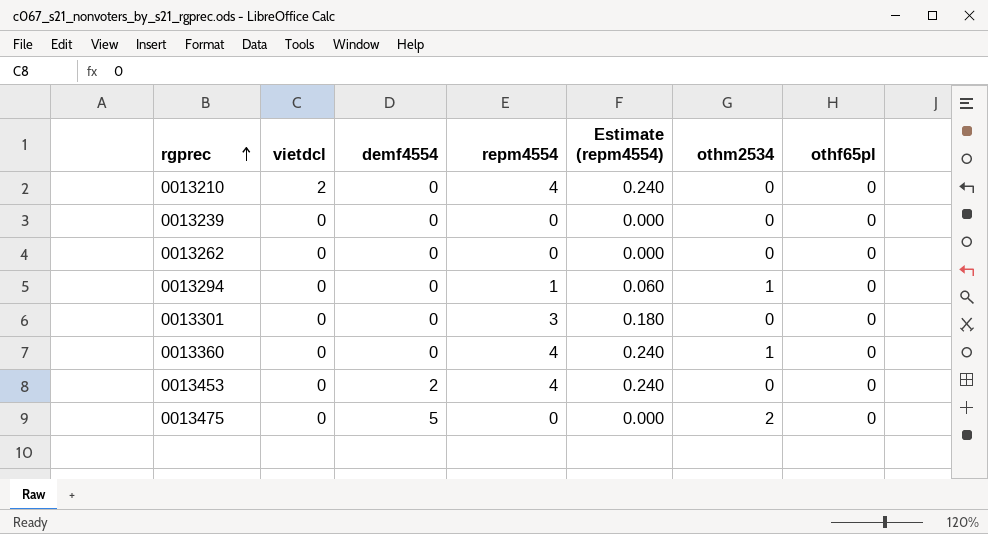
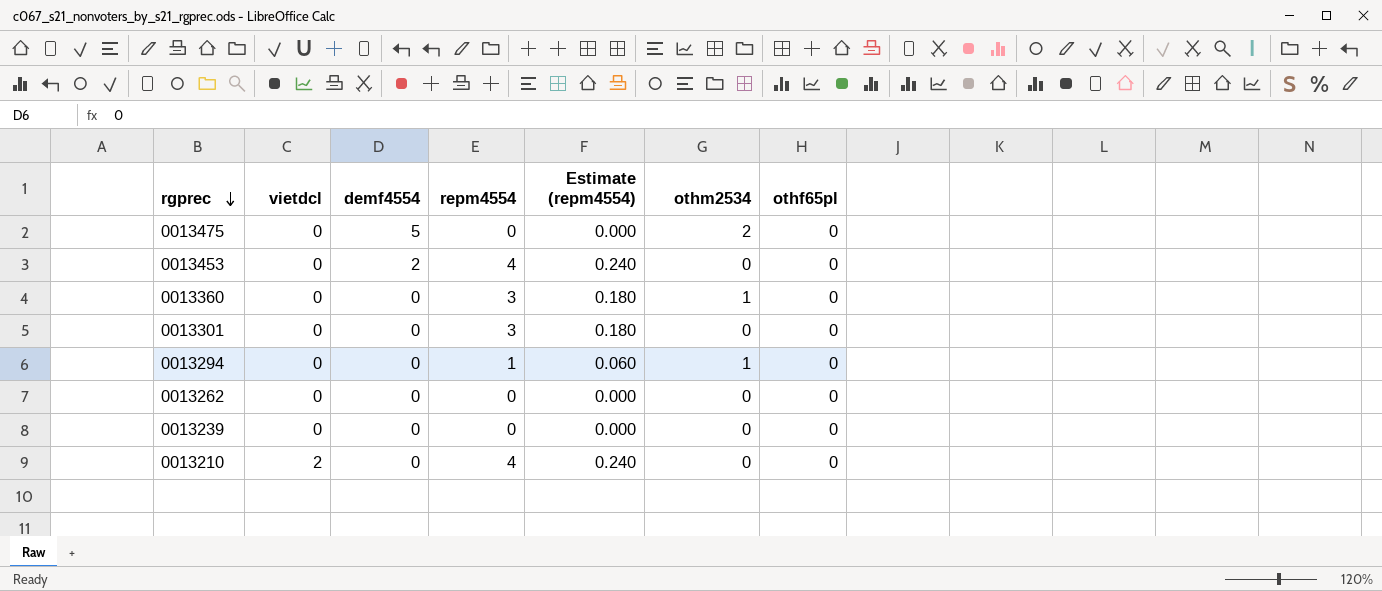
row order: rgprec ascending -> rgprec descending
0013360 | repm4554: 4 -> 3
0013360 | Estimate (repm4554): 0.240 -> 0.180

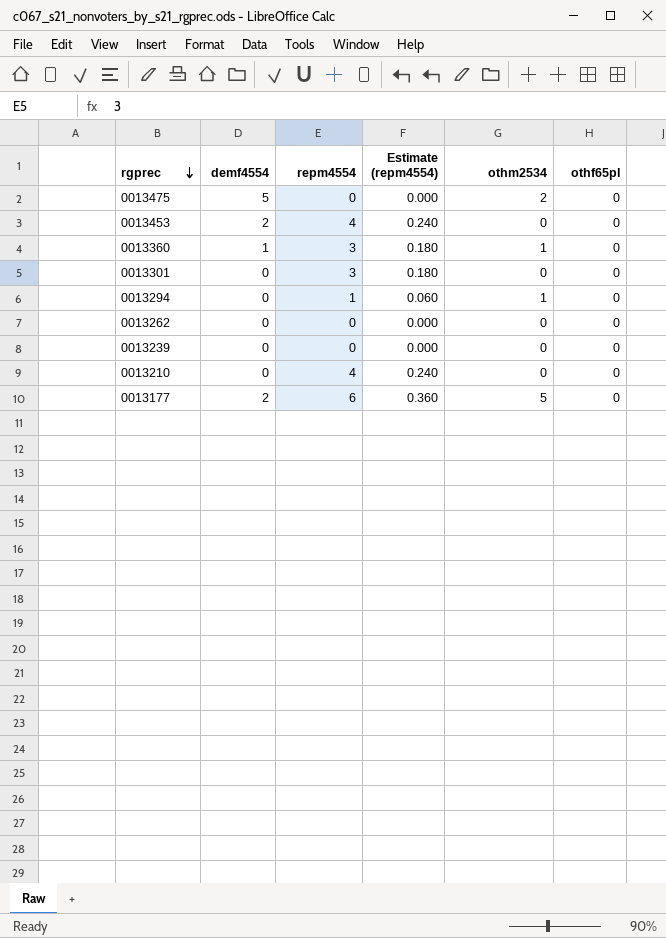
column vietdcl | position: 2 -> none
0013360 | demf4554: 0 -> 1
row 0013177: none -> 2 | 6 | 0.360 | 5 | 0

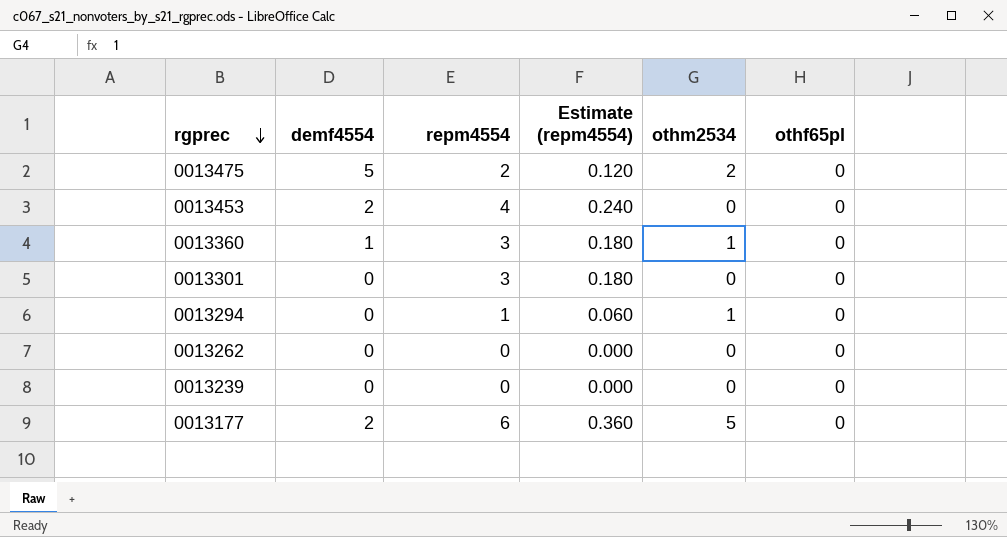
row 0013210: 0 | 4 | 0.240 | 0 | 0 -> none
0013475 | repm4554: 0 -> 2
0013475 | Estimate (repm4554): 0.000 -> 0.120

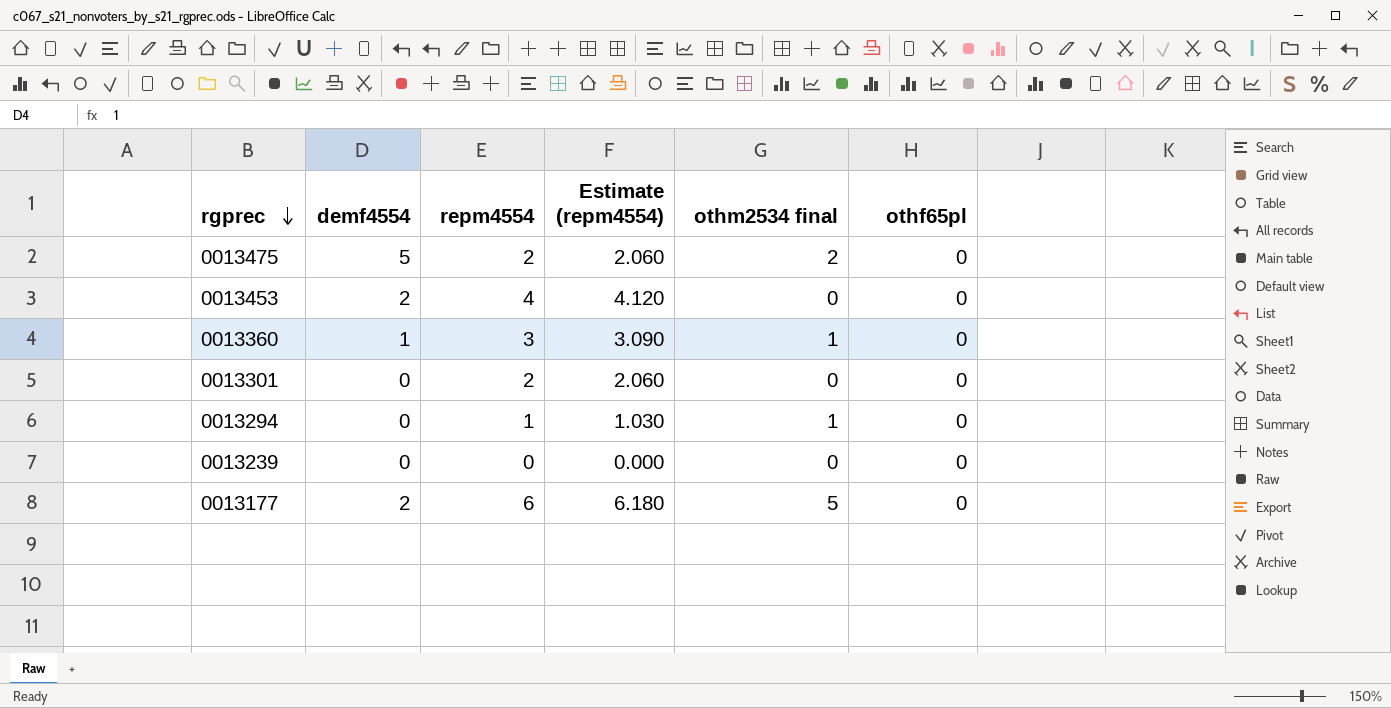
column Estimate (repm4554) | formula: [repm4554] * 0.06 -> [repm4554] * 1.03
column name: othm2534 -> othm2534 final
row 0013262: 0 | 0 | 0.000 | 0 | 0 -> none
0013301 | repm4554: 3 -> 2

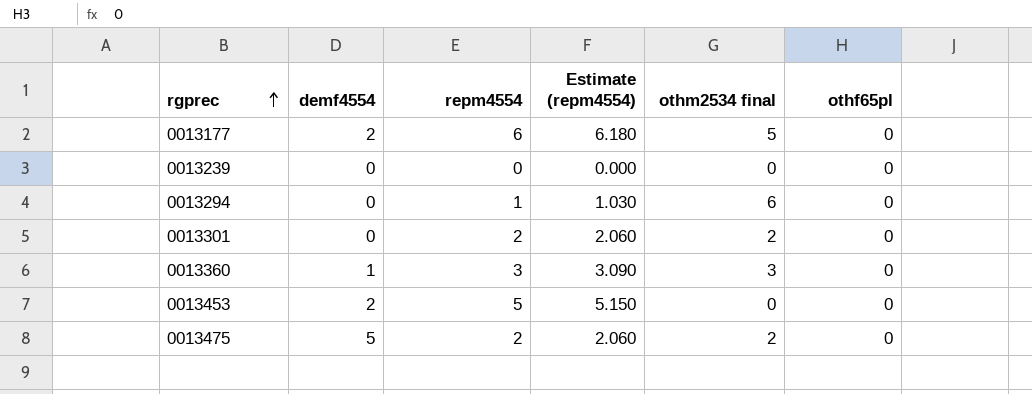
row order: rgprec descending -> rgprec ascending
0013294 | othm2534 final: 1 -> 6
0013301 | othm2534 final: 0 -> 2
0013360 | othm2534 final: 1 -> 3
0013453 | repm4554: 4 -> 5
0013453 | Estimate (repm4554): 4.120 -> 5.150

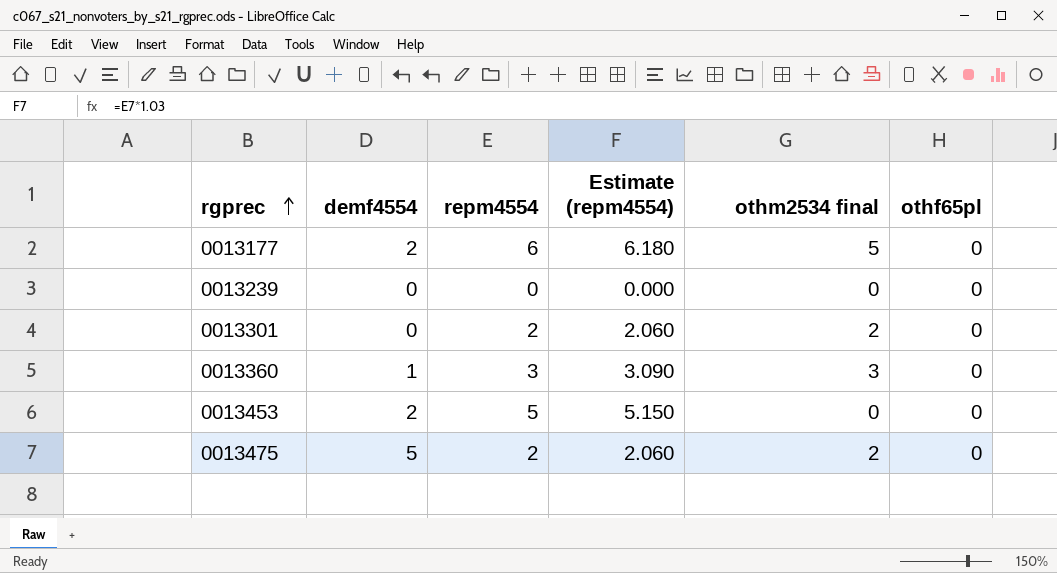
row 0013294: 0 | 1 | 1.030 | 6 | 0 -> none

